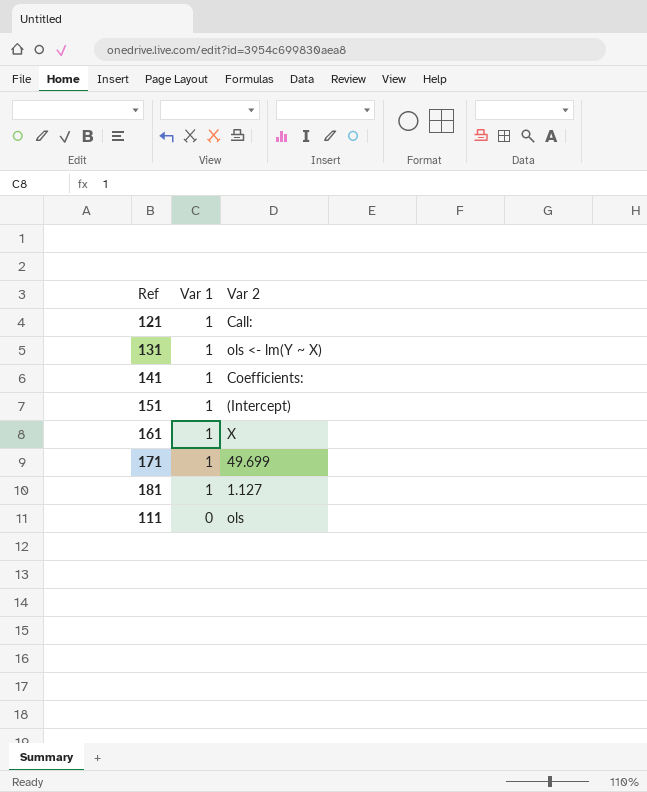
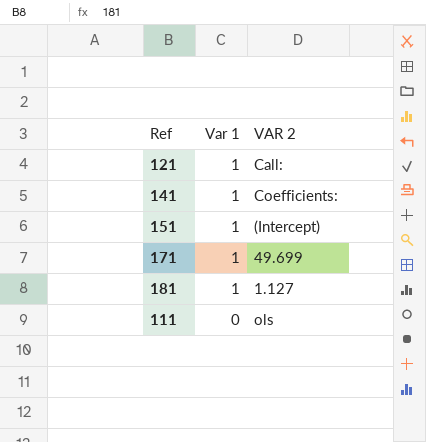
column name: Var 2 -> VAR 2
row 131: 1 | ols <- lm(Y ~ X) -> none
row 161: 1 | X -> none

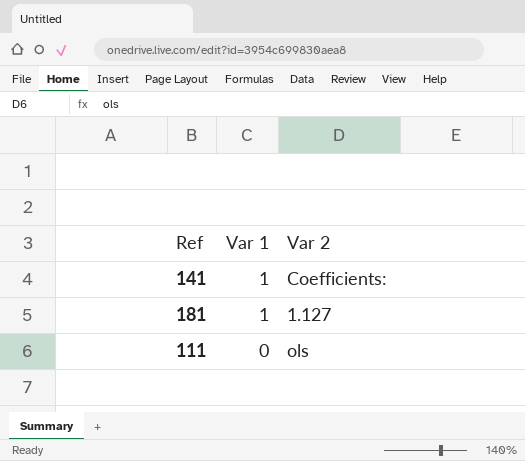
column name: VAR 2 -> Var 2
row 121: 1 | Call: -> none
row 151: 1 | (Intercept) -> none
row 171: 1 | 49.699 -> none

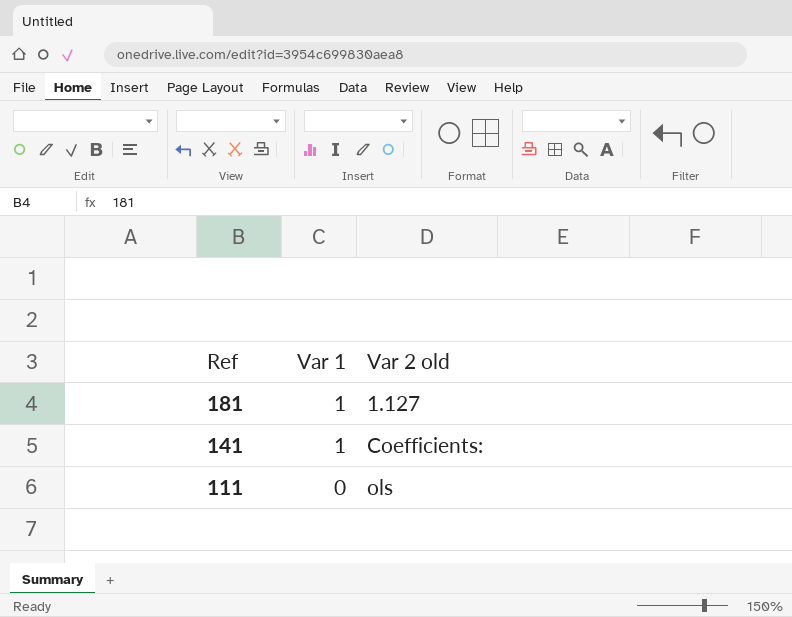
row order: Var 1 descending -> Ref descending
column name: Var 2 -> Var 2 old

